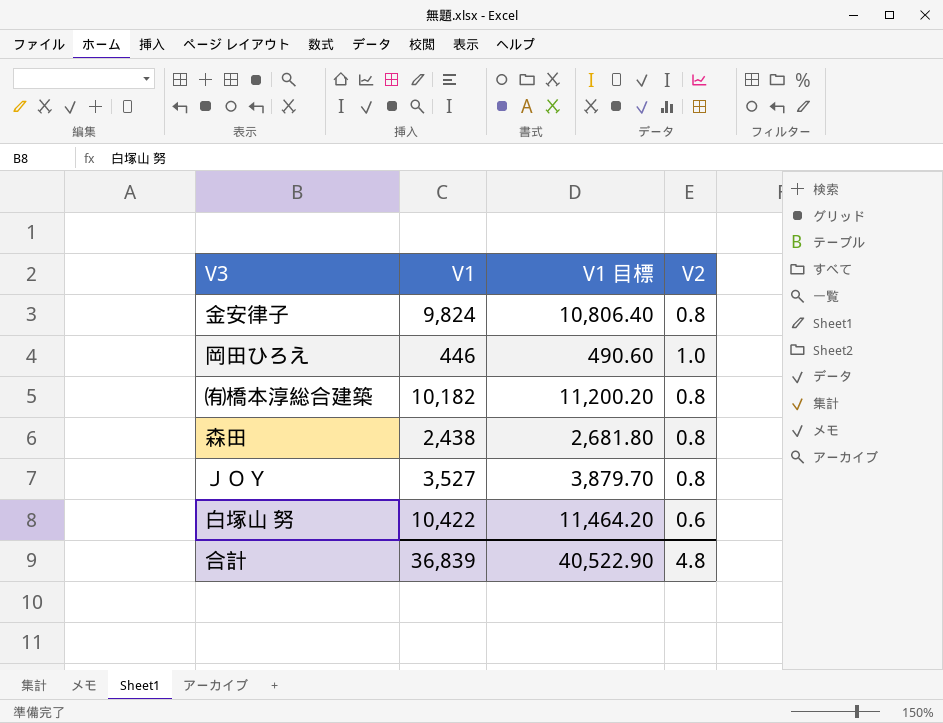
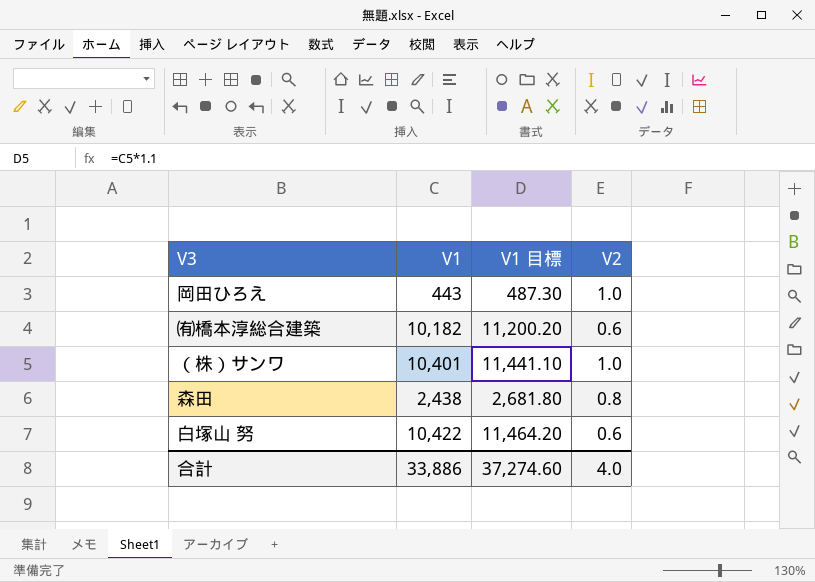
row 金安律子: 9,824 | 10,806.40 | 0.8 -> none
row ＪＯＹ: 3,527 | 3,879.70 | 0.8 -> none
岡田ひろえ | V1: 446 -> 443
岡田ひろえ | V1 目標: 490.60 -> 487.30
㈲橋本淳総合建築 | V2: 0.8 -> 0.6
row （株）サンワ: none -> 10,401 | 11,441.10 | 1.0
合計 | V1: 36,839 -> 33,886
合計 | V1 目標: 40,522.90 -> 37,274.60
合計 | V2: 4.8 -> 4.0

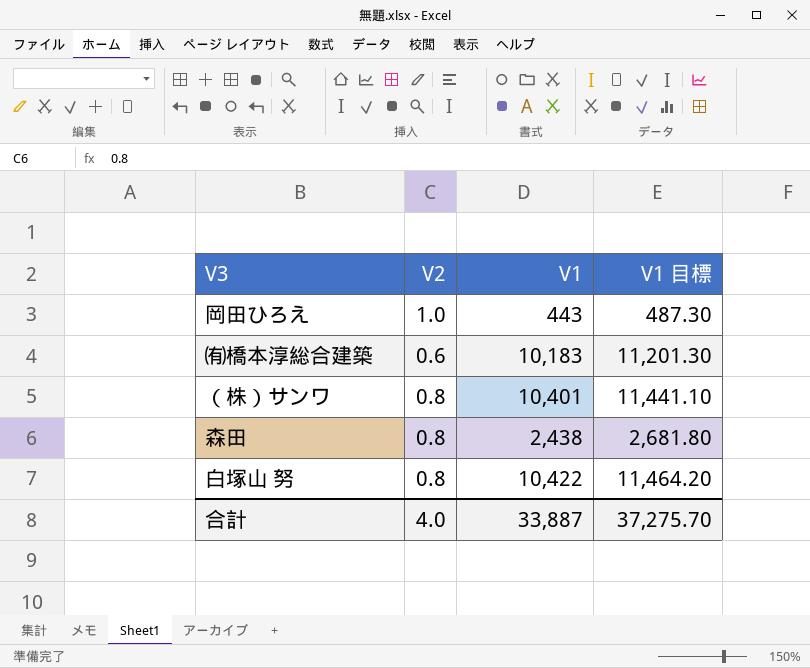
column V2 | position: 4 -> 2
㈲橋本淳総合建築 | V1: 10,182 -> 10,183
㈲橋本淳総合建築 | V1 目標: 11,200.20 -> 11,201.30
（株）サンワ | V2: 1.0 -> 0.8
白塚山 努 | V2: 0.6 -> 0.8
合計 | V1: 33,886 -> 33,887
合計 | V1 目標: 37,274.60 -> 37,275.70

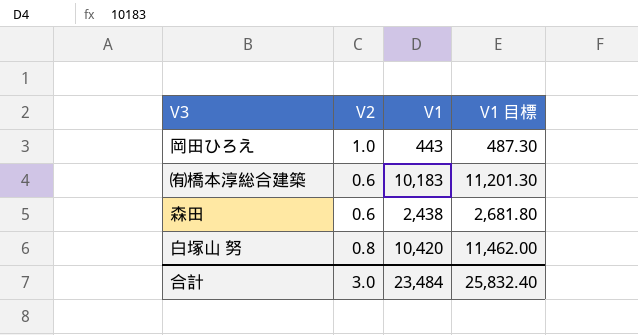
row （株）サンワ: 0.8 | 10,401 | 11,441.10 -> none
森田 | V2: 0.8 -> 0.6
白塚山 努 | V1: 10,422 -> 10,420
白塚山 努 | V1 目標: 11,464.20 -> 11,462.00
合計 | V2: 4.0 -> 3.0
合計 | V1: 33,887 -> 23,484
合計 | V1 目標: 37,275.70 -> 25,832.40

